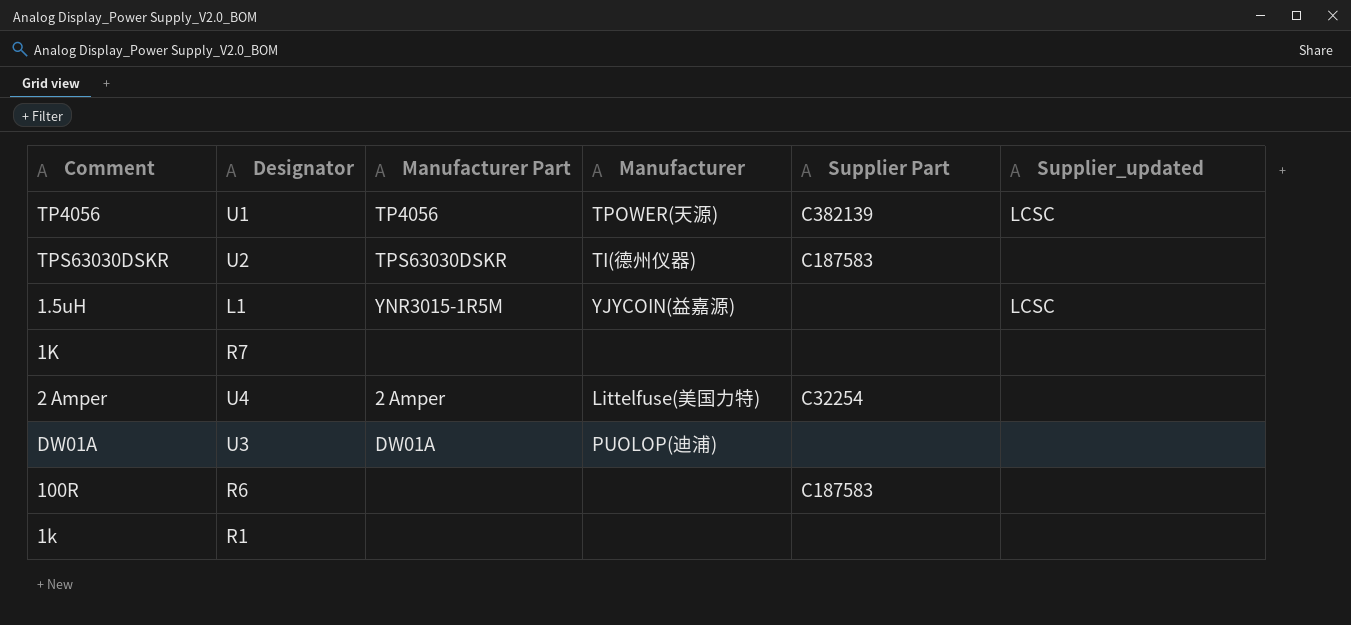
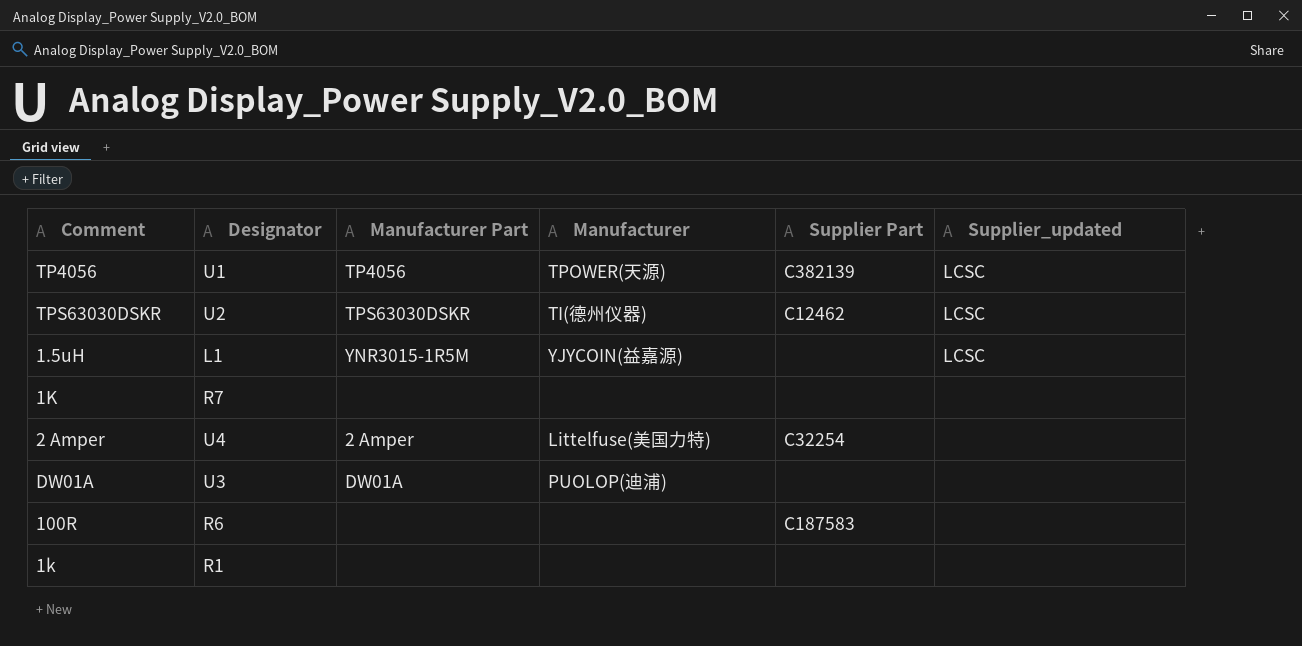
TPS63030DSKR | Supplier Part: C187583 -> C12462
TPS63030DSKR | Supplier_updated: none -> LCSC

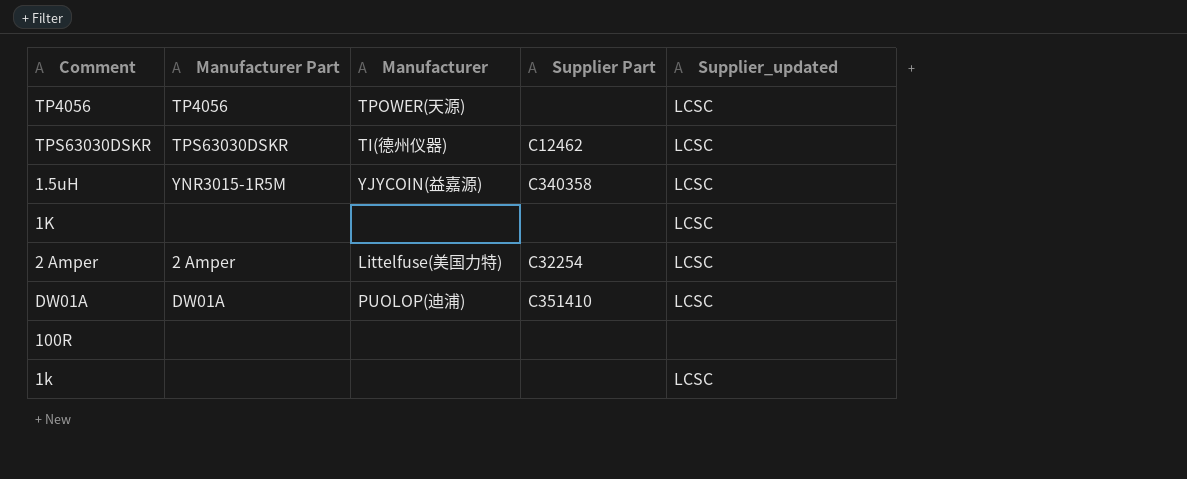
column Designator | position: 2 -> none
TP4056 | Supplier Part: C382139 -> none
1.5uH | Supplier Part: none -> C340358
1K | Supplier_updated: none -> LCSC
2 Amper | Supplier_updated: none -> LCSC
DW01A | Supplier Part: none -> C351410
DW01A | Supplier_updated: none -> LCSC
100R | Supplier Part: C187583 -> none
1k | Supplier_updated: none -> LCSC

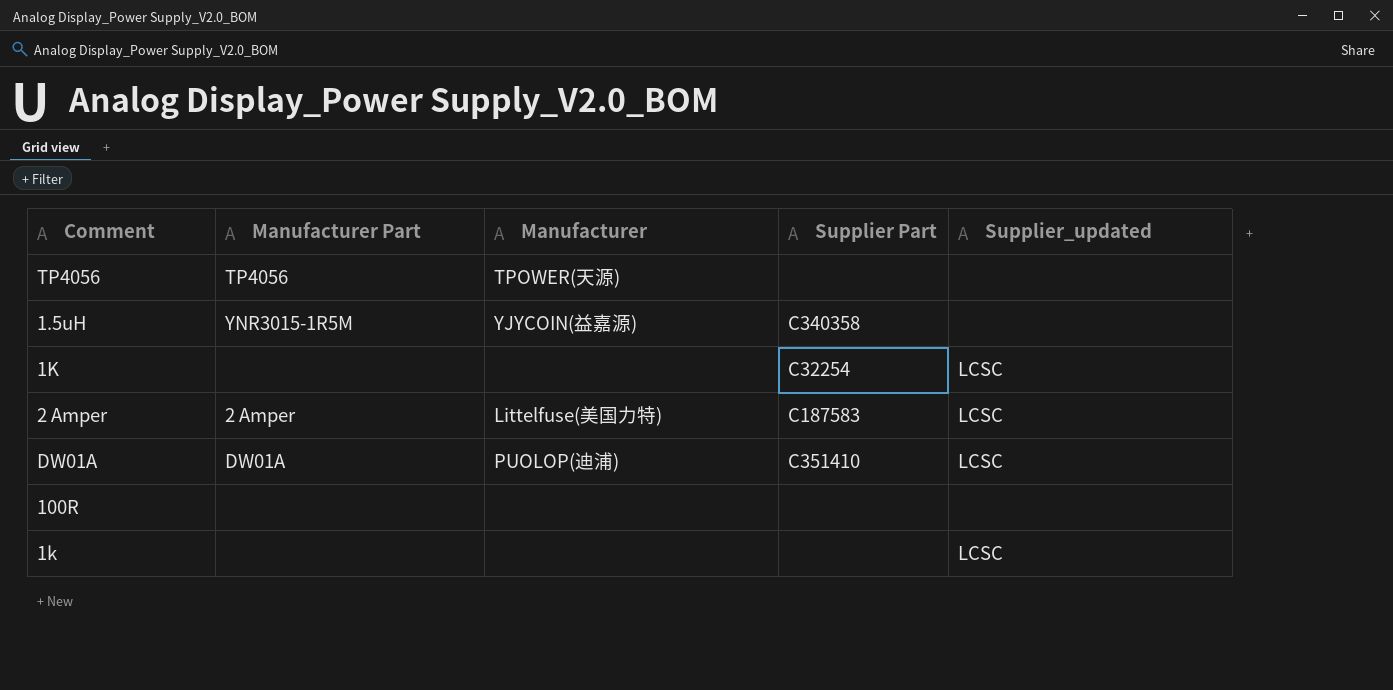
row TPS63030DSKR: TPS63030DSKR | TI(德州仪器) | C12462 | LCSC -> none
TP4056 | Supplier_updated: LCSC -> none
1.5uH | Supplier_updated: LCSC -> none
1K | Supplier Part: none -> C32254
2 Amper | Supplier Part: C32254 -> C187583

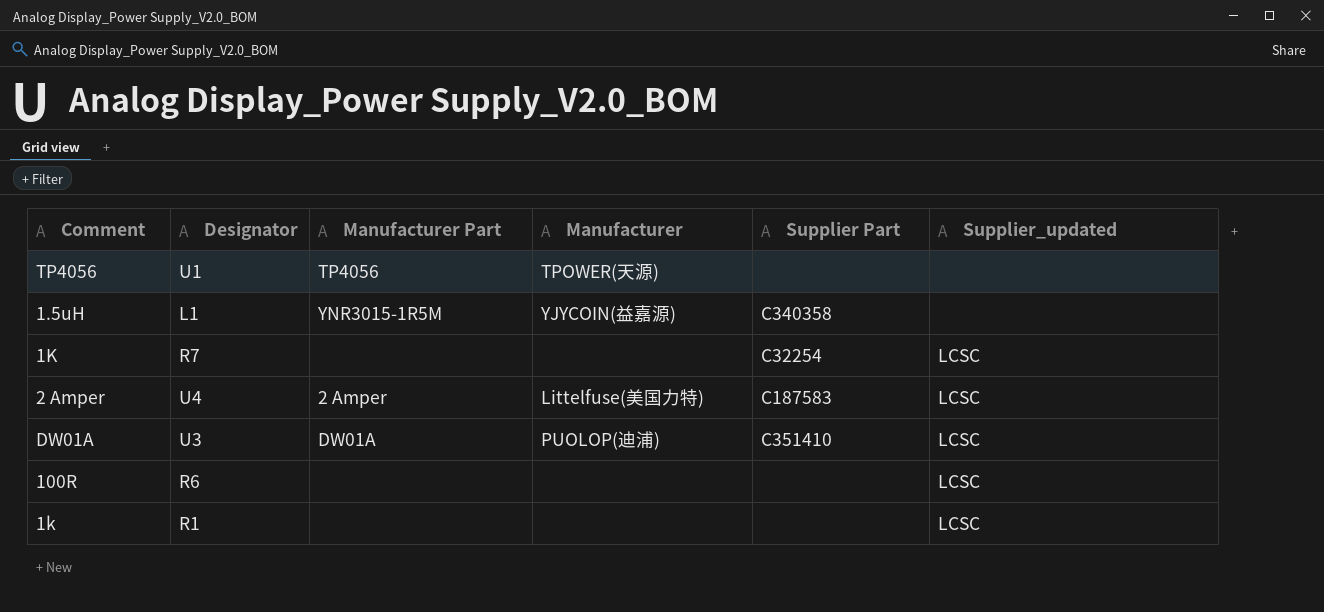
column Designator | position: none -> 2
100R | Supplier_updated: none -> LCSC

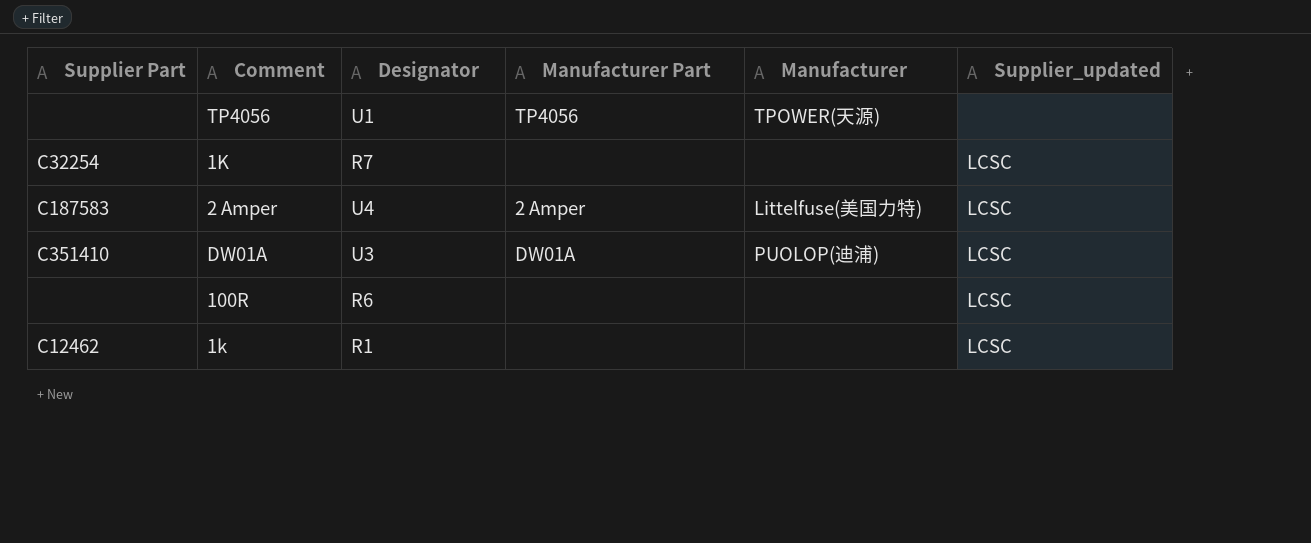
column Supplier Part | position: 5 -> 1
row 1.5uH: L1 | YNR3015-1R5M | YJYCOIN(益嘉源) | C340358 | none -> none
1k | Supplier Part: none -> C12462

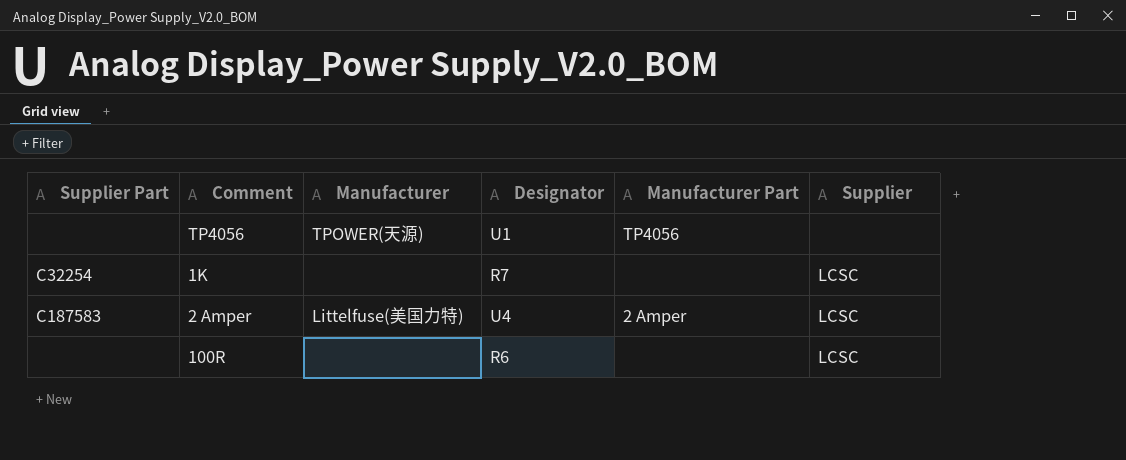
column Manufacturer | position: 5 -> 3
column name: Supplier_updated -> Supplier
row DW01A: C351410 | U3 | DW01A | PUOLOP(迪浦) | LCSC -> none
row 1k: C12462 | R1 | none | none | LCSC -> none

